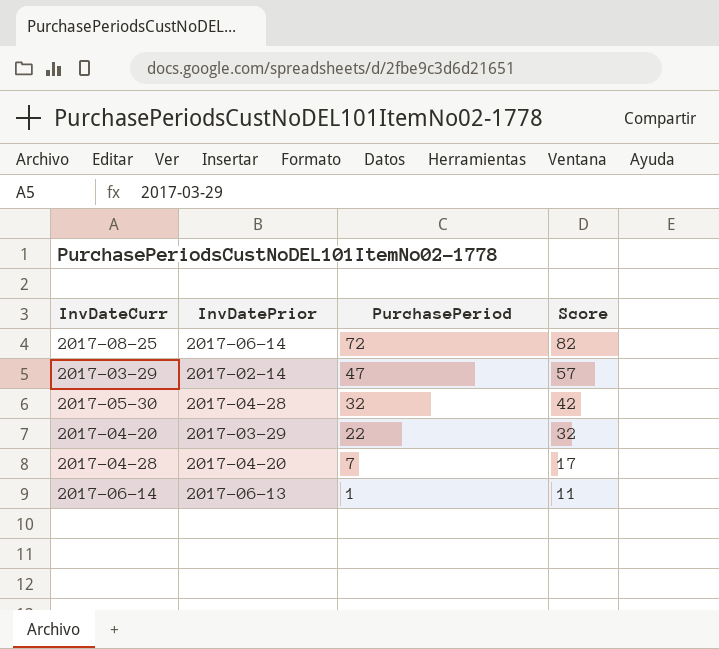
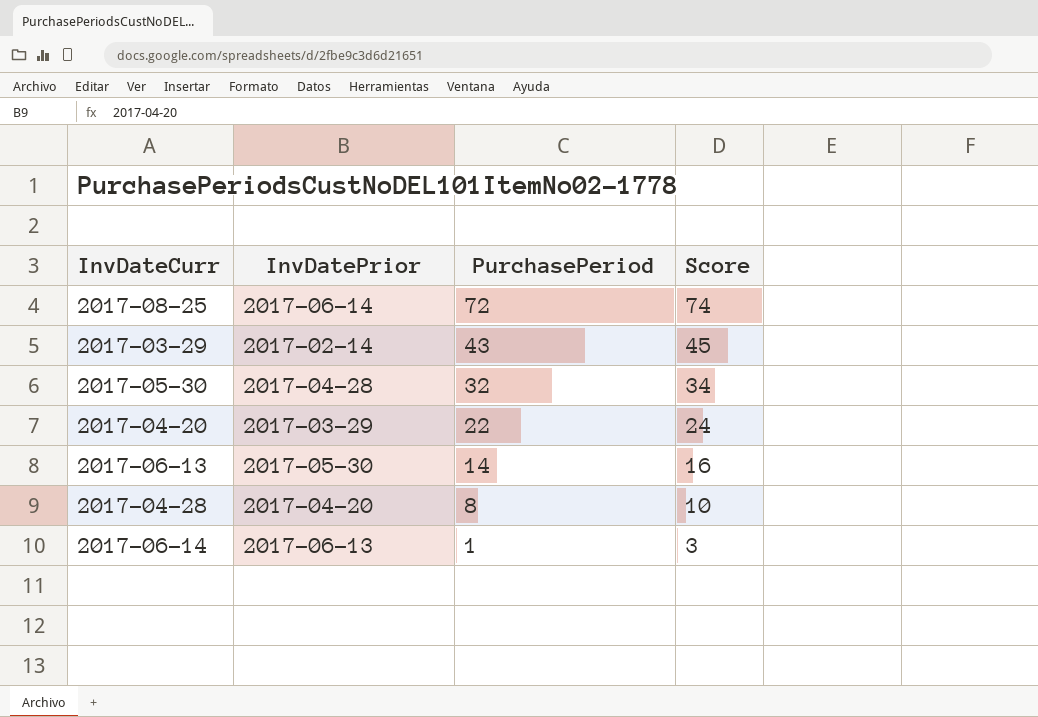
column Score | formula: [PurchasePeriod] + 10 -> [PurchasePeriod] + 2
2017-03-29 | PurchasePeriod: 47 -> 43
row 2017-06-13: none -> 2017-05-30 | 14 | 16
2017-04-28 | PurchasePeriod: 7 -> 8

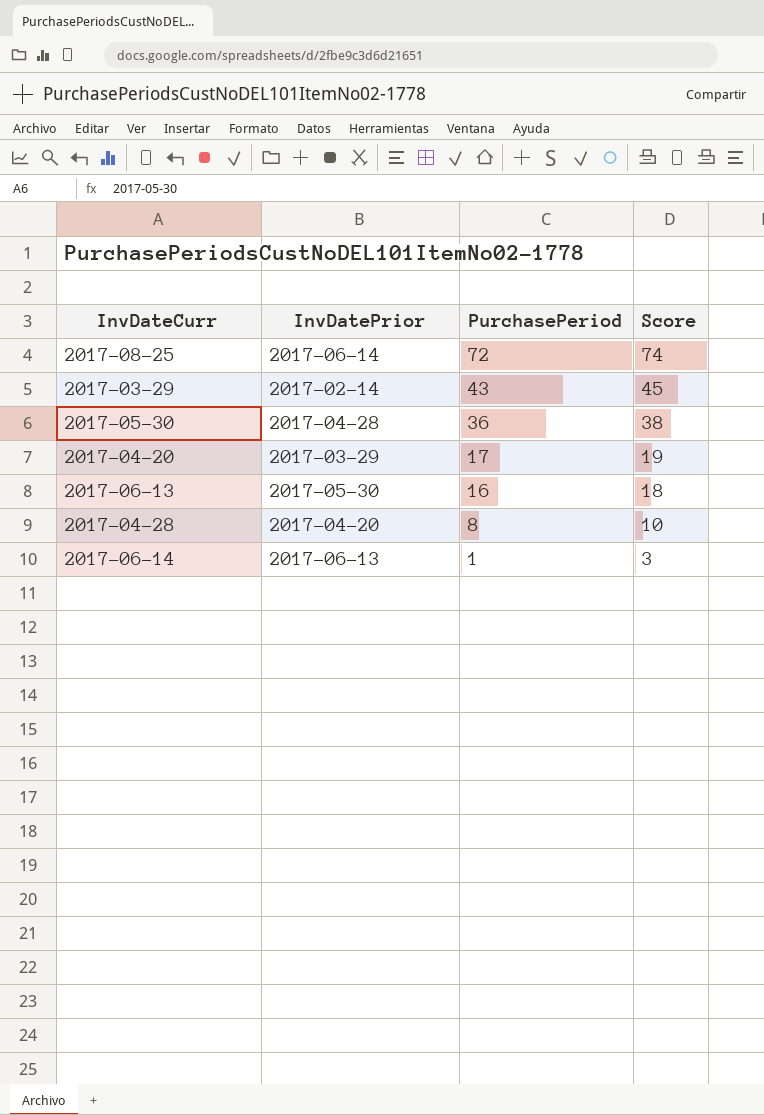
2017-05-30 | PurchasePeriod: 32 -> 36
2017-05-30 | Score: 34 -> 38
2017-04-20 | PurchasePeriod: 22 -> 17
2017-04-20 | Score: 24 -> 19
2017-06-13 | PurchasePeriod: 14 -> 16
2017-06-13 | Score: 16 -> 18

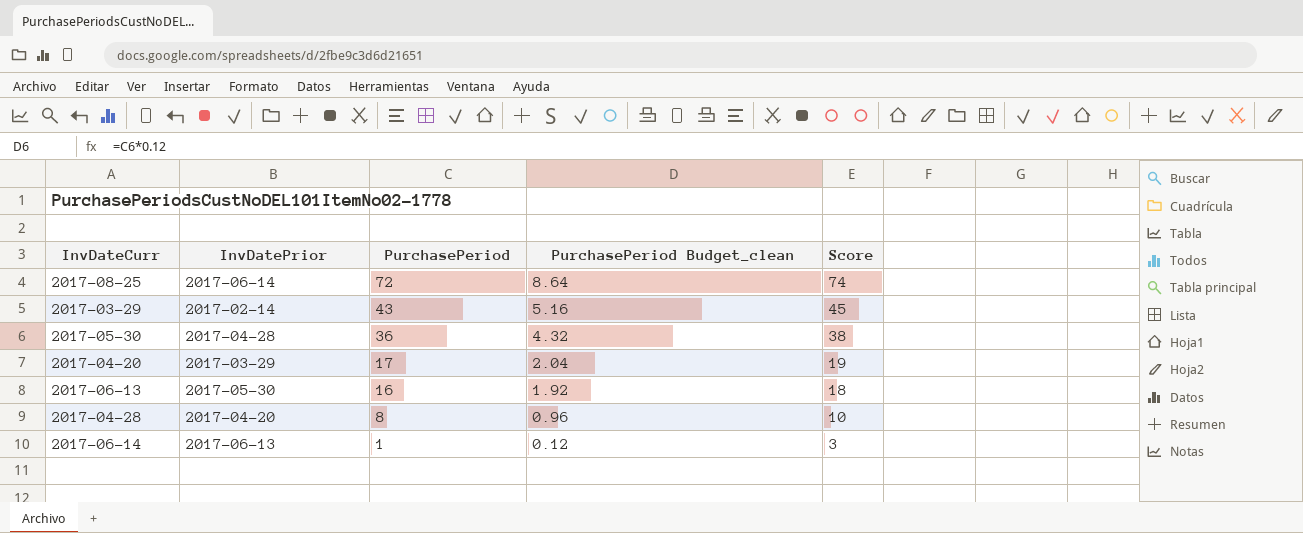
column PurchasePeriod Budget_clean | formula: none -> [PurchasePeriod] * 0.12

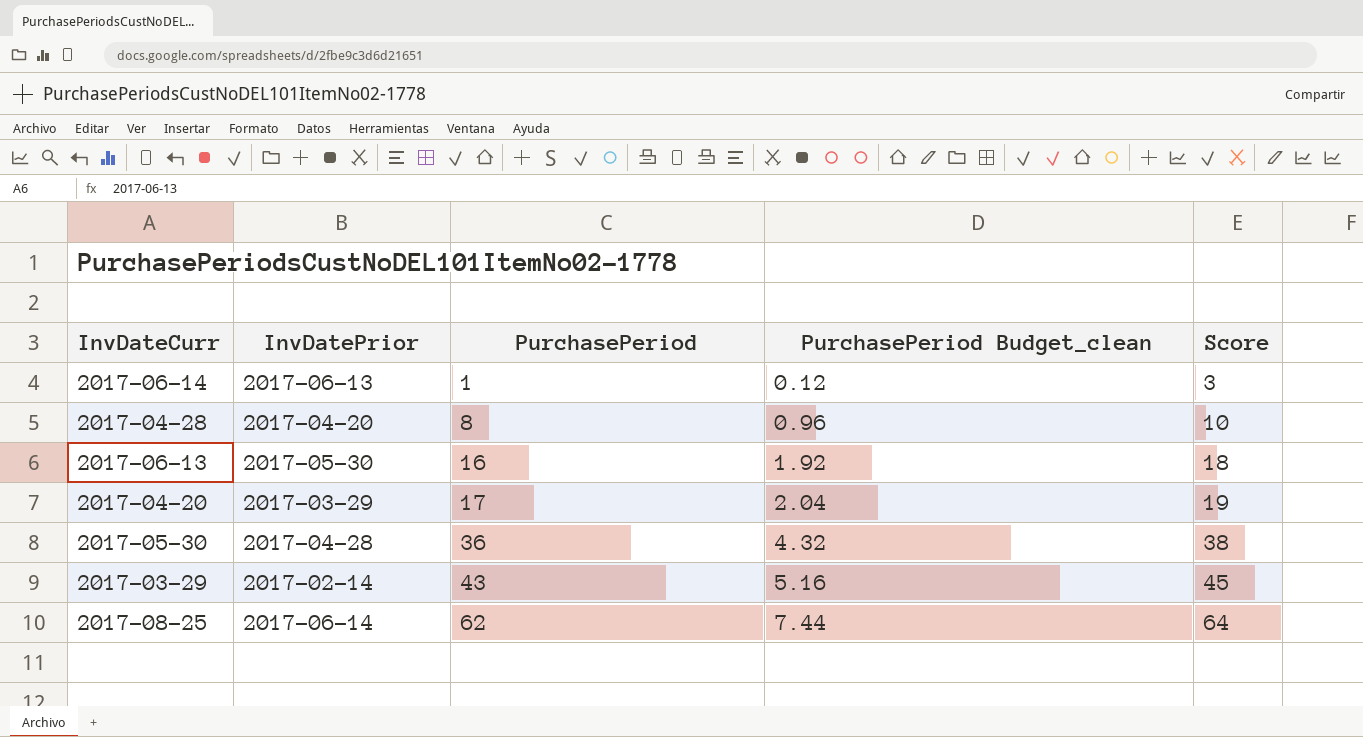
row order: PurchasePeriod descending -> PurchasePeriod ascending
2017-08-25 | PurchasePeriod: 72 -> 62
2017-08-25 | PurchasePeriod Budget_clean: 8.64 -> 7.44
2017-08-25 | Score: 74 -> 64

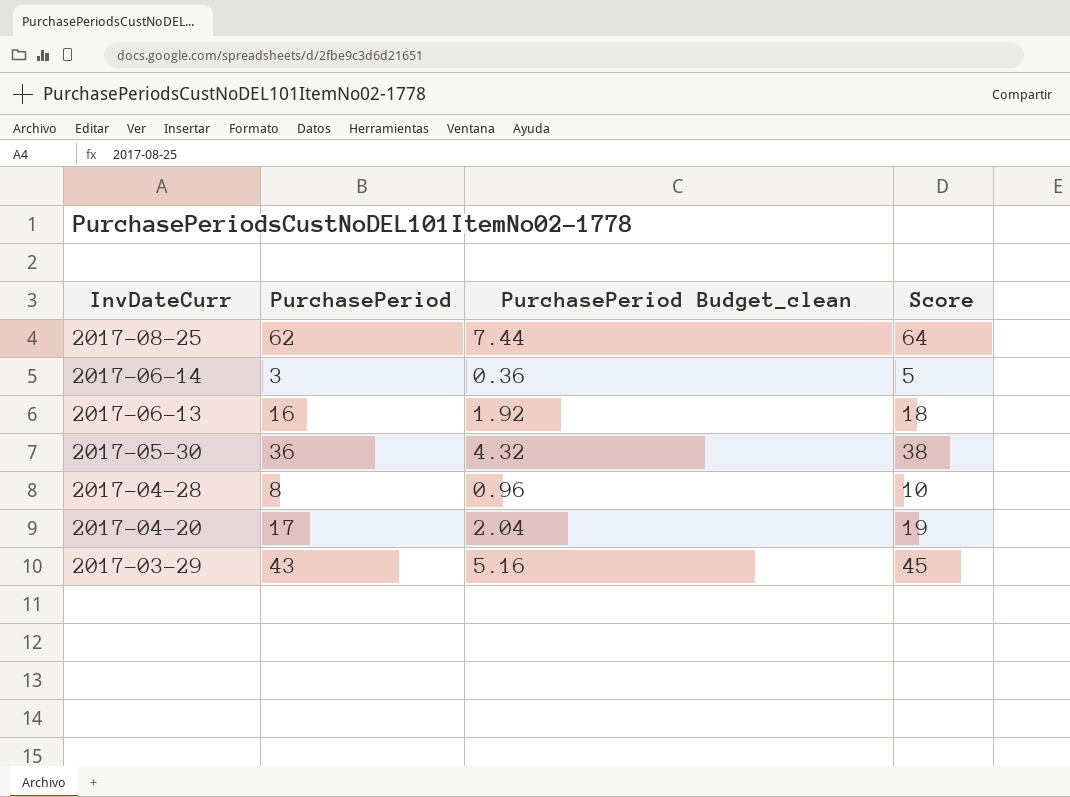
row order: PurchasePeriod ascending -> InvDateCurr descending
column InvDatePrior | position: 2 -> none
2017-06-14 | PurchasePeriod: 1 -> 3
2017-06-14 | PurchasePeriod Budget_clean: 0.12 -> 0.36
2017-06-14 | Score: 3 -> 5

